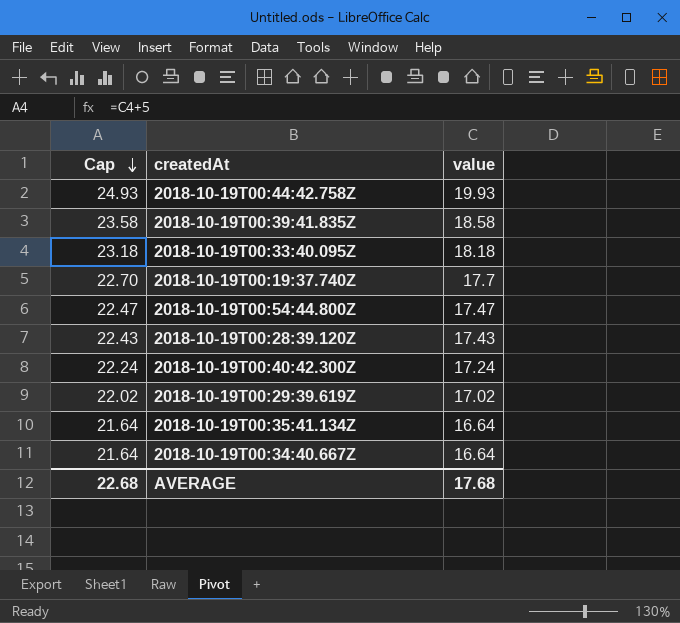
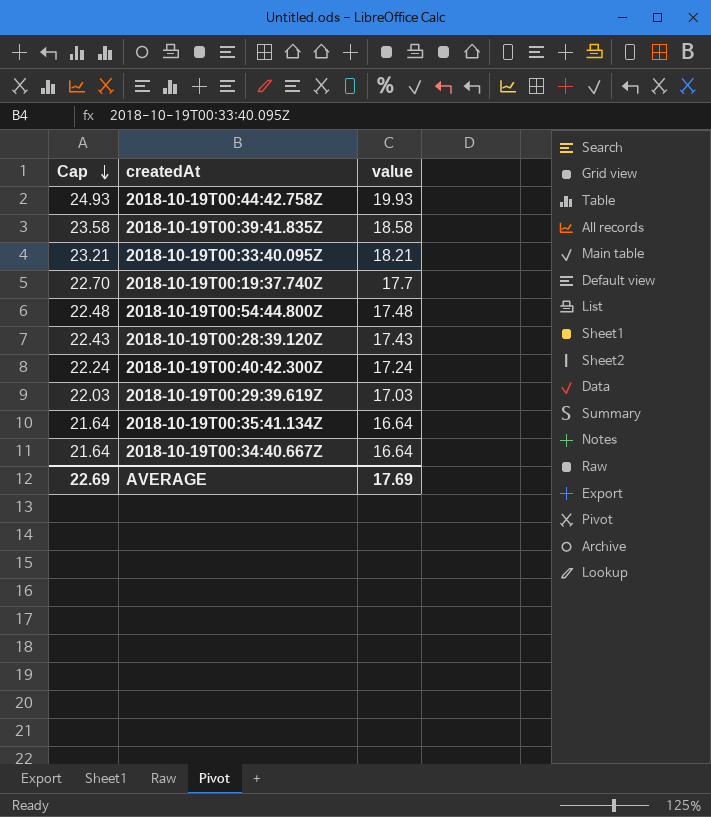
2018-10-19T00:33:40.095Z | Cap: 23.18 -> 23.21
2018-10-19T00:33:40.095Z | value: 18.18 -> 18.21
2018-10-19T00:54:44.800Z | Cap: 22.47 -> 22.48
2018-10-19T00:54:44.800Z | value: 17.47 -> 17.48
2018-10-19T00:29:39.619Z | Cap: 22.02 -> 22.03
2018-10-19T00:29:39.619Z | value: 17.02 -> 17.03
AVERAGE | Cap: 22.68 -> 22.69
AVERAGE | value: 17.68 -> 17.69

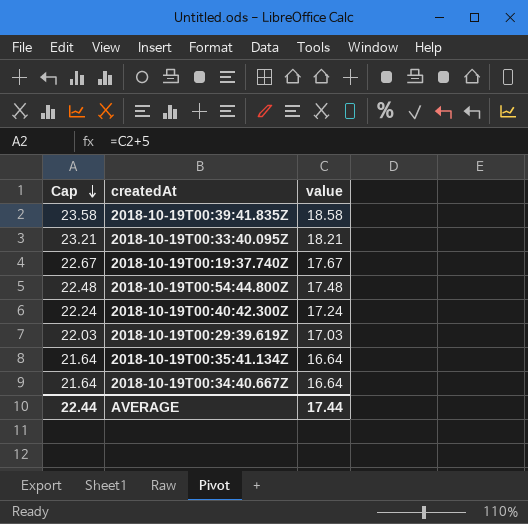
row 2018-10-19T00:44:42.758Z: 24.93 | 19.93 -> none
row 2018-10-19T00:28:39.120Z: 22.43 | 17.43 -> none
2018-10-19T00:19:37.740Z | Cap: 22.70 -> 22.67
2018-10-19T00:19:37.740Z | value: 17.7 -> 17.67
AVERAGE | Cap: 22.69 -> 22.44
AVERAGE | value: 17.69 -> 17.44

